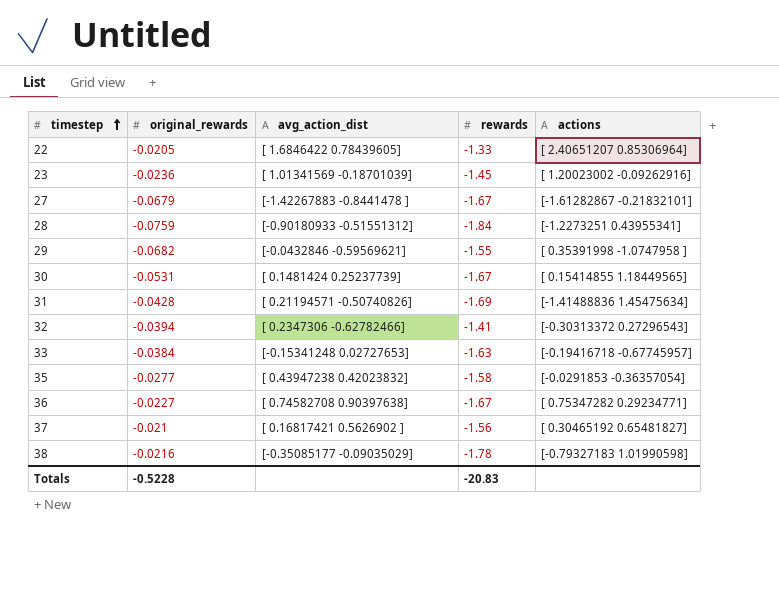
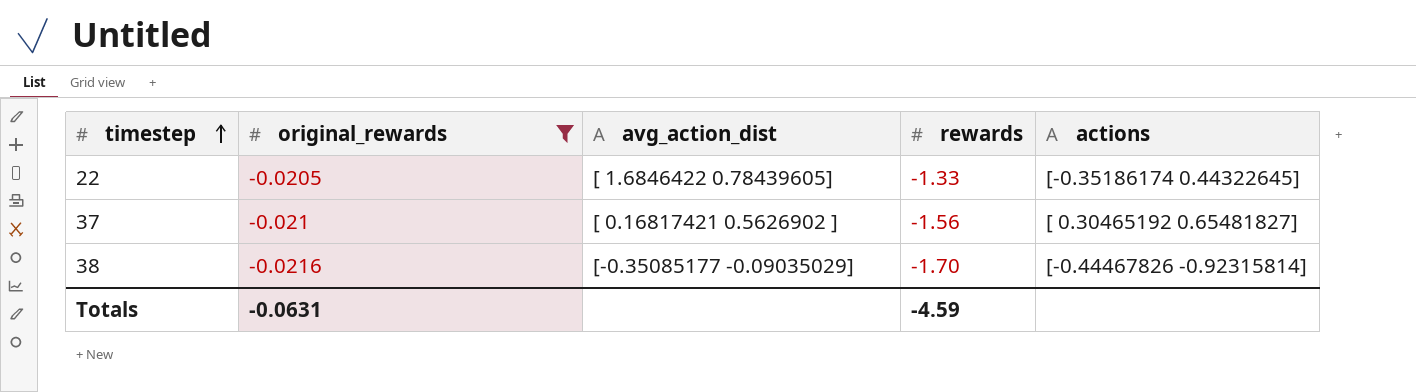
filter: none -> original_rewards >= -0.0216
22 | actions: [ 2.40651207 0.85306964] -> [-0.35186174 0.44322645]
38 | rewards: -1.78 -> -1.70
38 | actions: [-0.79327183 1.01990598] -> [-0.44467826 -0.92315814]
Totals | original_rewards: -0.5228 -> -0.0631
Totals | rewards: -20.83 -> -4.59

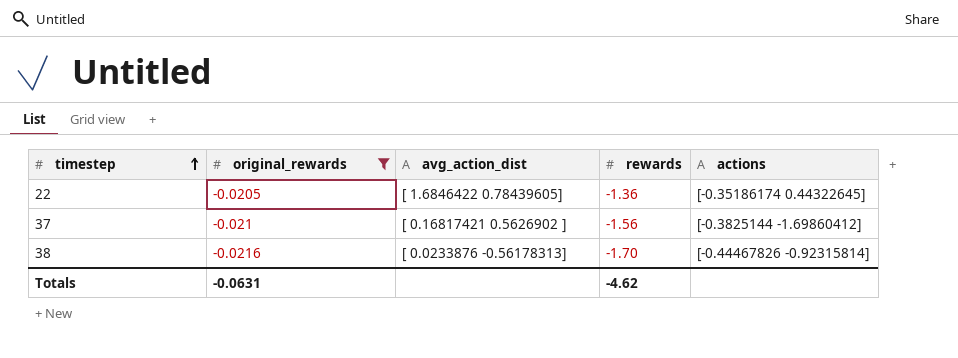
22 | rewards: -1.33 -> -1.36
37 | actions: [ 0.30465192 0.65481827] -> [-0.3825144 -1.69860412]
38 | avg_action_dist: [-0.35085177 -0.09035029] -> [ 0.0233876 -0.56178313]
Totals | rewards: -4.59 -> -4.62

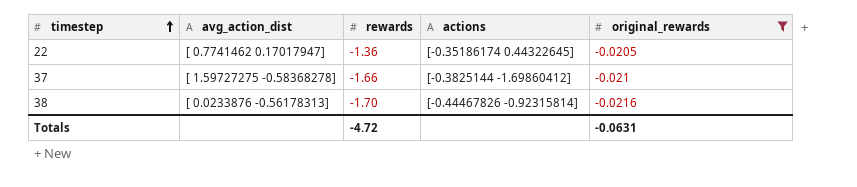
column original_rewards | position: 2 -> 5
22 | avg_action_dist: [ 1.6846422 0.78439605] -> [ 0.7741462 0.17017947]
37 | avg_action_dist: [ 0.16817421 0.5626902 ] -> [ 1.59727275 -0.58368278]
37 | rewards: -1.56 -> -1.66
Totals | rewards: -4.62 -> -4.72

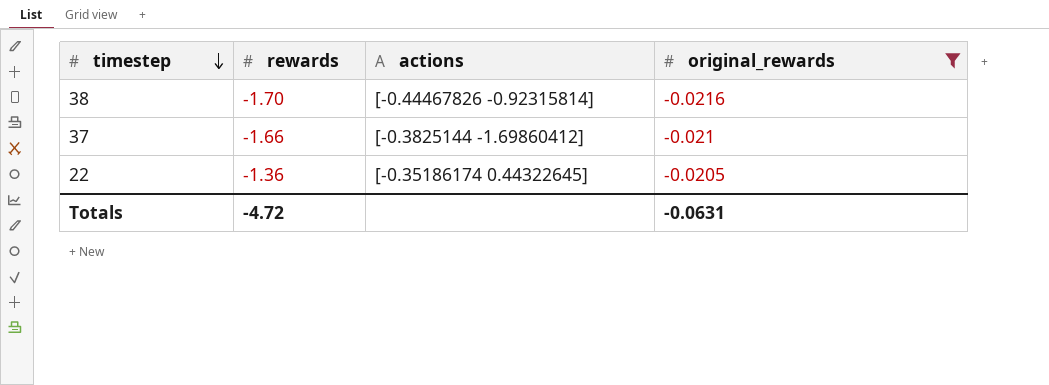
row order: timestep ascending -> timestep descending
column avg_action_dist | position: 2 -> none

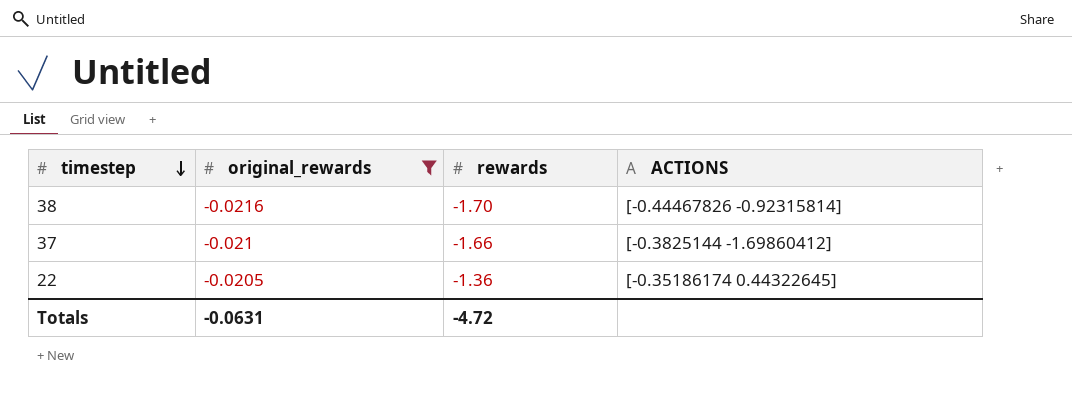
column original_rewards | position: 4 -> 2
column name: actions -> ACTIONS

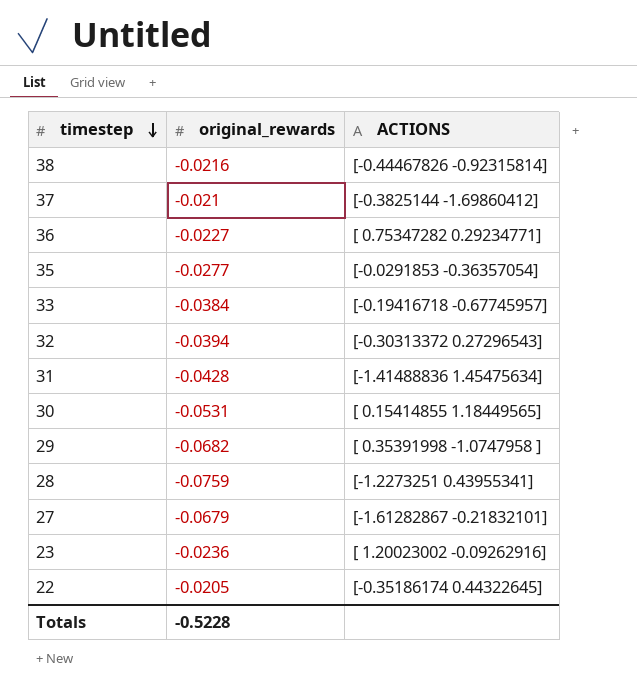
filter: original_rewards >= -0.0216 -> none
column rewards | position: 3 -> none
Totals | original_rewards: -0.0631 -> -0.5228

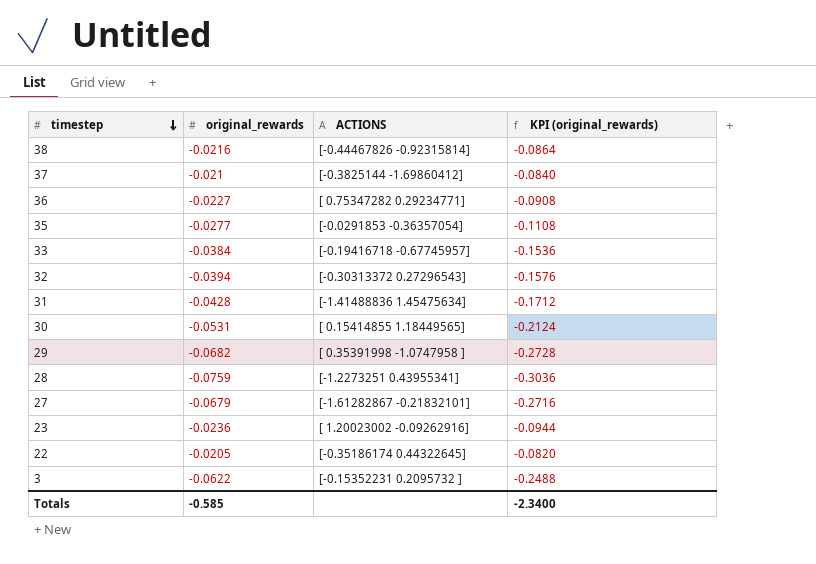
column KPI (original_rewards) | formula: none -> [original_rewards] * 4
row 3: none -> -0.0622 | [-0.15352231 0.2095732 ] | -0.2488
Totals | original_rewards: -0.5228 -> -0.585

